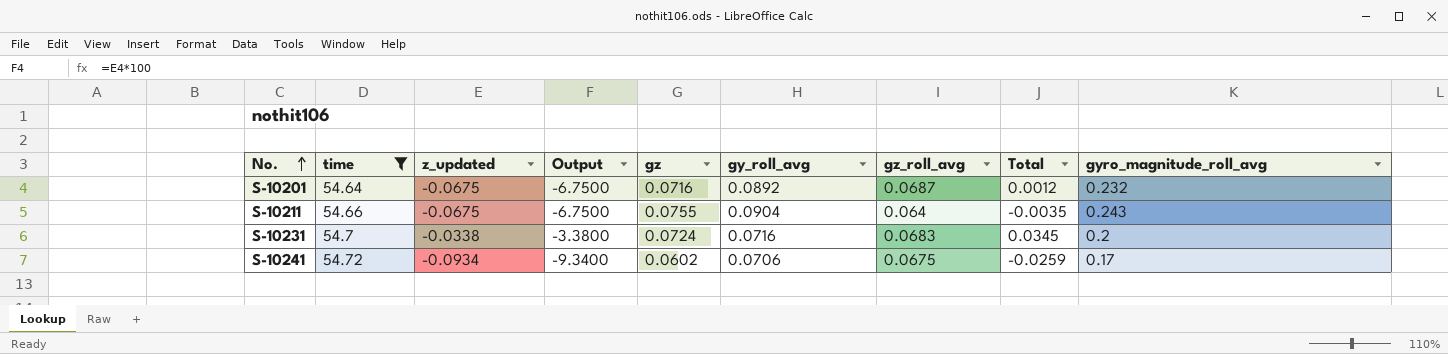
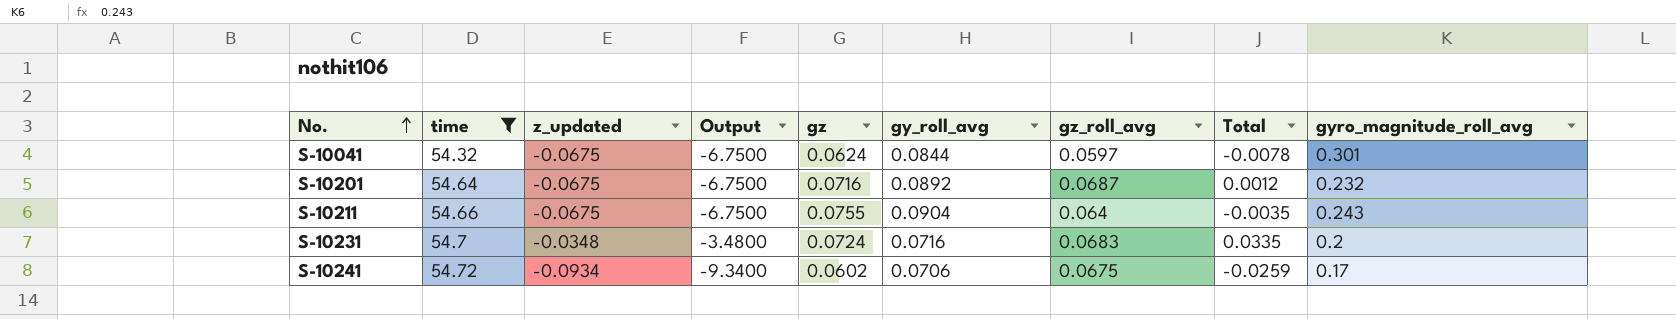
row S-10041: none -> 54.32 | -0.0675 | -6.7500 | 0.0624 | 0.0844 | 0.0597 | -0.0078 | 0.301
S-10231 | z_updated: -0.0338 -> -0.0348
S-10231 | Output: -3.3800 -> -3.4800
S-10231 | Total: 0.0345 -> 0.0335

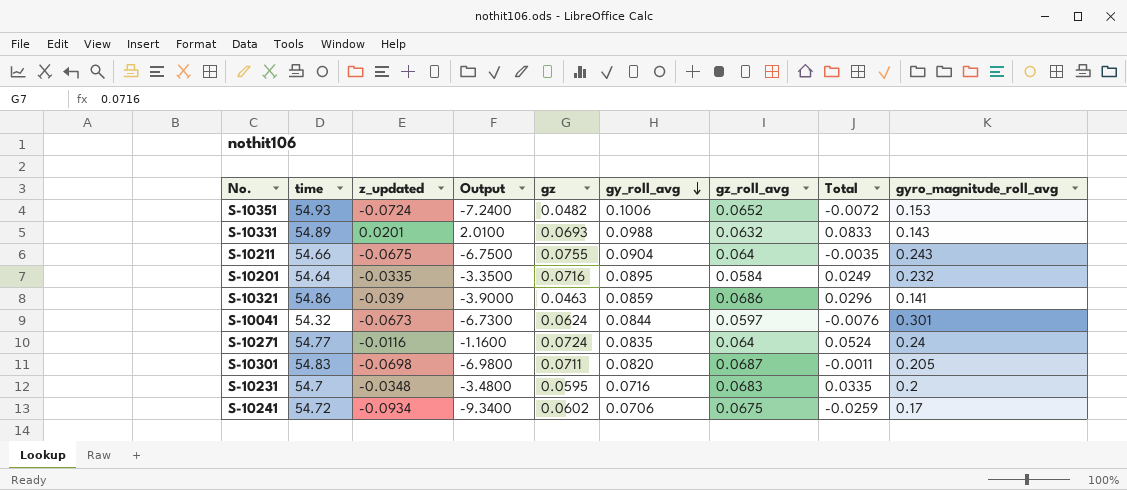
filter: time <= 54.72 -> none
row order: No. ascending -> gy_roll_avg descending
S-10201 | z_updated: -0.0675 -> -0.0335
S-10201 | Output: -6.7500 -> -3.3500
S-10201 | gy_roll_avg: 0.0892 -> 0.0895
S-10201 | gz_roll_avg: 0.0687 -> 0.0584
S-10201 | Total: 0.0012 -> 0.0249
S-10041 | z_updated: -0.0675 -> -0.0673
S-10041 | Output: -6.7500 -> -6.7300
S-10041 | Total: -0.0078 -> -0.0076
S-10231 | gz: 0.0724 -> 0.0595

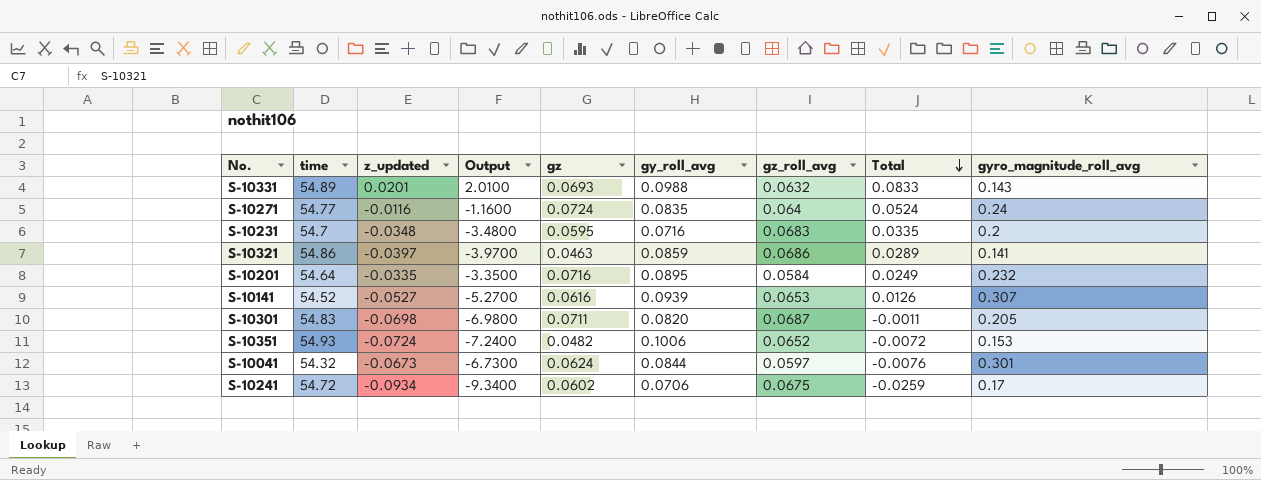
row order: gy_roll_avg descending -> Total descending
row S-10211: 54.66 | -0.0675 | -6.7500 | 0.0755 | 0.0904 | 0.064 | -0.0035 | 0.243 -> none
S-10321 | z_updated: -0.039 -> -0.0397
S-10321 | Output: -3.9000 -> -3.9700
S-10321 | Total: 0.0296 -> 0.0289
row S-10141: none -> 54.52 | -0.0527 | -5.2700 | 0.0616 | 0.0939 | 0.0653 | 0.0126 | 0.307

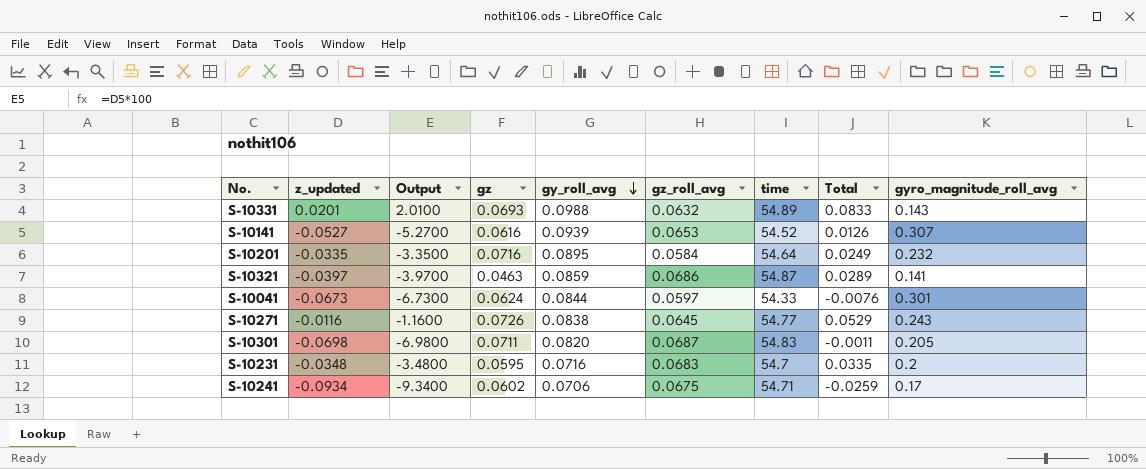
row order: Total descending -> gy_roll_avg descending
column time | position: 2 -> 7
row S-10351: 54.93 | -0.0724 | -7.2400 | 0.0482 | 0.1006 | 0.0652 | -0.0072 | 0.153 -> none
S-10321 | time: 54.86 -> 54.87
S-10041 | time: 54.32 -> 54.33
S-10271 | gz: 0.0724 -> 0.0726
S-10271 | gy_roll_avg: 0.0835 -> 0.0838
S-10271 | gz_roll_avg: 0.064 -> 0.0645
S-10271 | Total: 0.0524 -> 0.0529
S-10271 | gyro_magnitude_roll_avg: 0.24 -> 0.243
S-10241 | time: 54.72 -> 54.71

